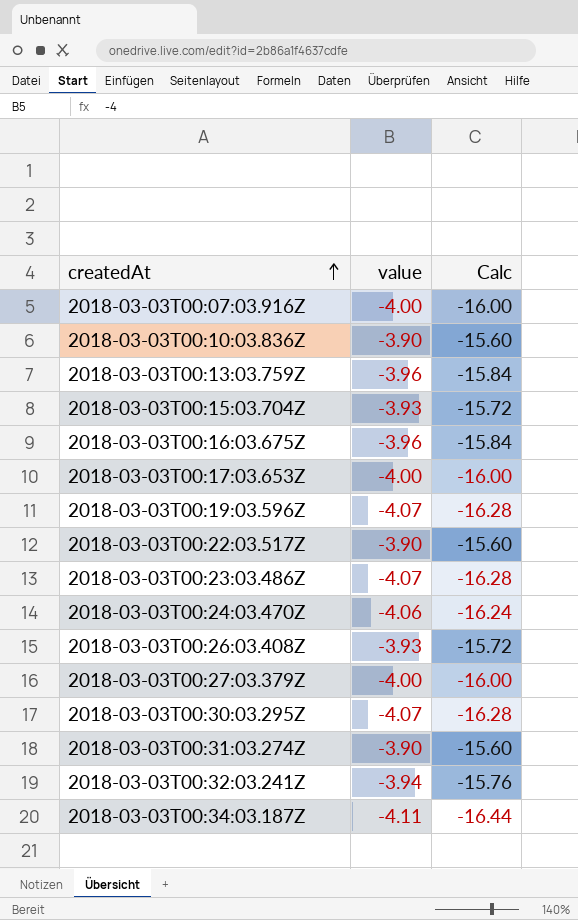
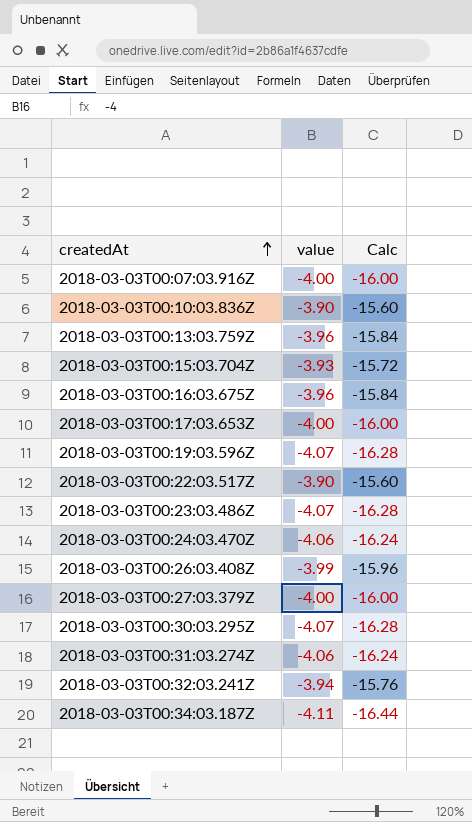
2018-03-03T00:26:03.408Z | value: -3.93 -> -3.99
2018-03-03T00:26:03.408Z | Calc: -15.72 -> -15.96
2018-03-03T00:31:03.274Z | value: -3.90 -> -4.06
2018-03-03T00:31:03.274Z | Calc: -15.60 -> -16.24

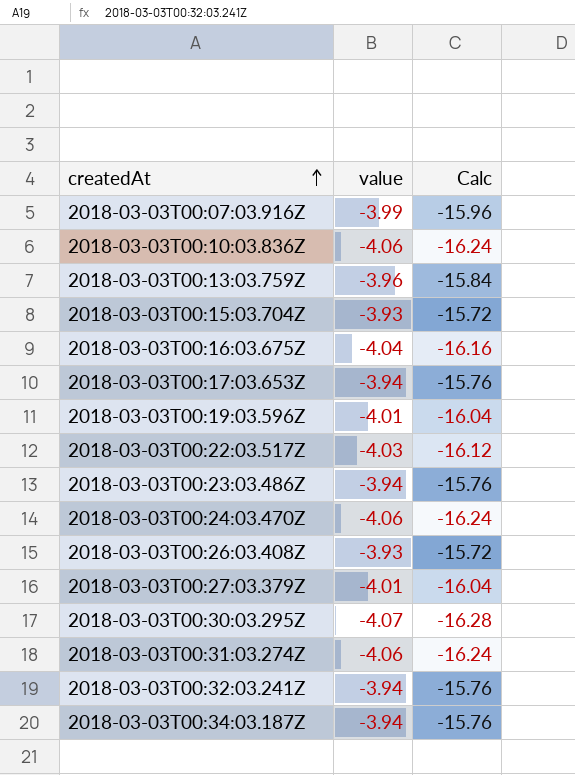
2018-03-03T00:07:03.916Z | value: -4.00 -> -3.99
2018-03-03T00:07:03.916Z | Calc: -16.00 -> -15.96
2018-03-03T00:10:03.836Z | value: -3.90 -> -4.06
2018-03-03T00:10:03.836Z | Calc: -15.60 -> -16.24
2018-03-03T00:16:03.675Z | value: -3.96 -> -4.04
2018-03-03T00:16:03.675Z | Calc: -15.84 -> -16.16
2018-03-03T00:17:03.653Z | value: -4.00 -> -3.94
2018-03-03T00:17:03.653Z | Calc: -16.00 -> -15.76
2018-03-03T00:19:03.596Z | value: -4.07 -> -4.01
2018-03-03T00:19:03.596Z | Calc: -16.28 -> -16.04
2018-03-03T00:22:03.517Z | value: -3.90 -> -4.03
2018-03-03T00:22:03.517Z | Calc: -15.60 -> -16.12
2018-03-03T00:23:03.486Z | value: -4.07 -> -3.94
2018-03-03T00:23:03.486Z | Calc: -16.28 -> -15.76
2018-03-03T00:26:03.408Z | value: -3.99 -> -3.93
2018-03-03T00:26:03.408Z | Calc: -15.96 -> -15.72
2018-03-03T00:27:03.379Z | value: -4.00 -> -4.01
2018-03-03T00:27:03.379Z | Calc: -16.00 -> -16.04
2018-03-03T00:34:03.187Z | value: -4.11 -> -3.94
2018-03-03T00:34:03.187Z | Calc: -16.44 -> -15.76

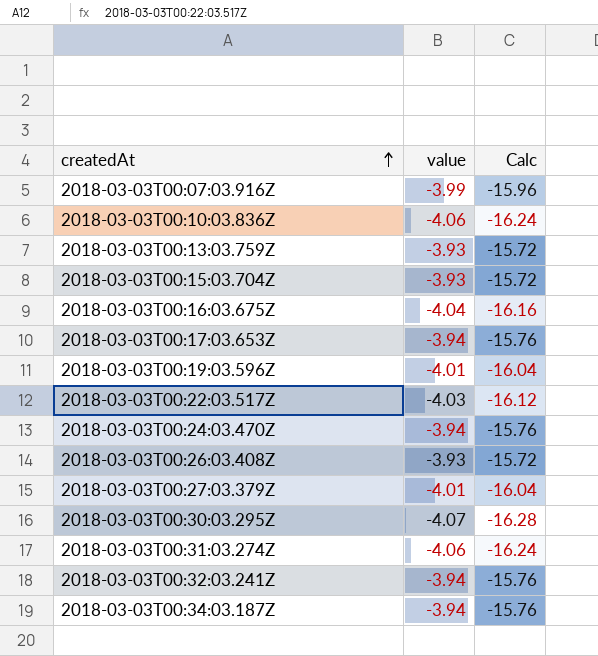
row 2018-03-03T00:23:03.486Z: -3.94 | -15.76 -> none
2018-03-03T00:13:03.759Z | value: -3.96 -> -3.93
2018-03-03T00:13:03.759Z | Calc: -15.84 -> -15.72
2018-03-03T00:24:03.470Z | value: -4.06 -> -3.94
2018-03-03T00:24:03.470Z | Calc: -16.24 -> -15.76

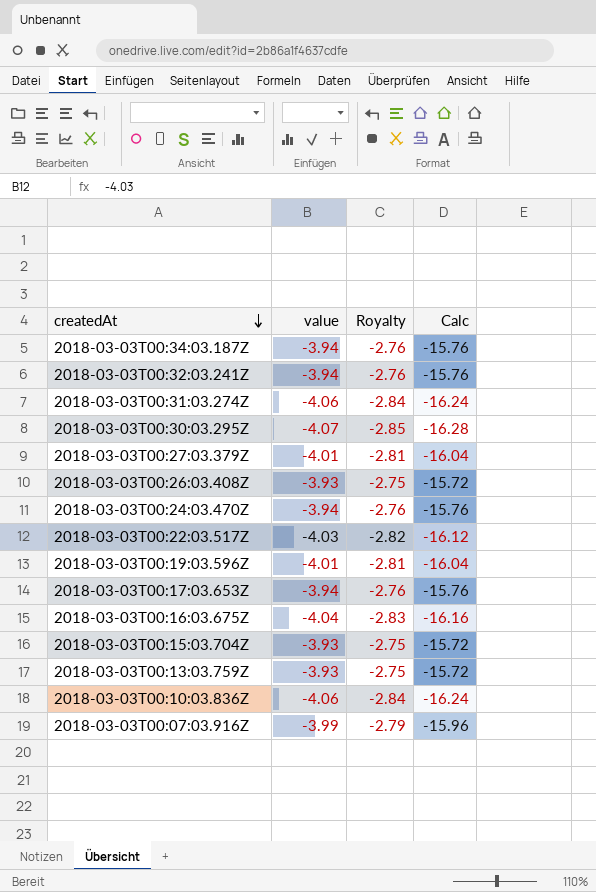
row order: createdAt ascending -> createdAt descending
column Royalty | formula: none -> [value] * 0.7

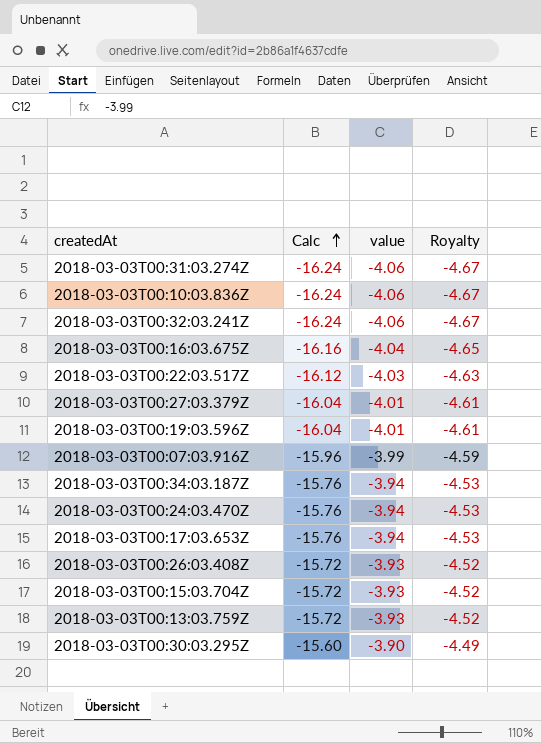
row order: createdAt descending -> Calc ascending
column Calc | position: 4 -> 2
column Royalty | formula: [value] * 0.7 -> [value] * 1.15
2018-03-03T00:32:03.241Z | Calc: -15.76 -> -16.24
2018-03-03T00:32:03.241Z | value: -3.94 -> -4.06
2018-03-03T00:30:03.295Z | Calc: -16.28 -> -15.60
2018-03-03T00:30:03.295Z | value: -4.07 -> -3.90

